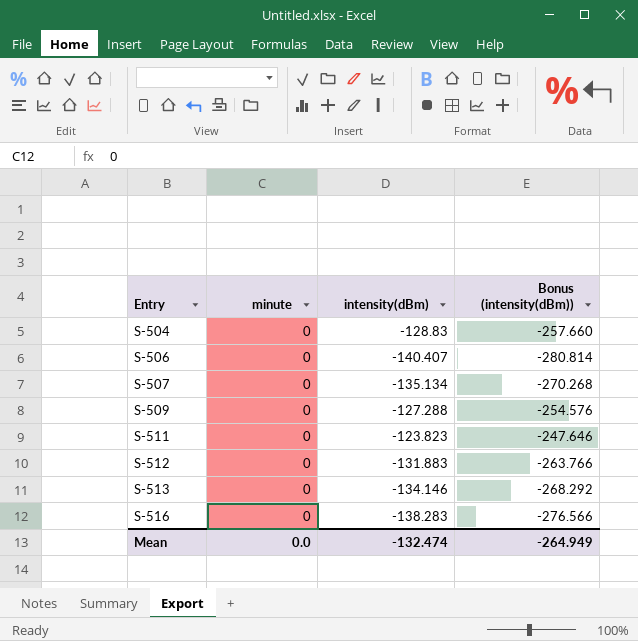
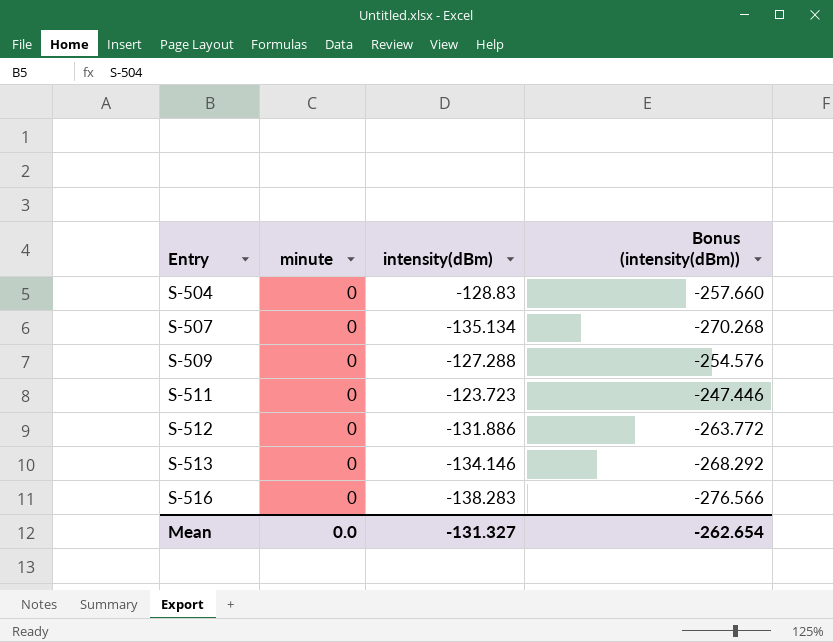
row S-506: 0 | -140.407 | -280.814 -> none
S-511 | intensity(dBm): -123.823 -> -123.723
S-511 | Bonus (intensity(dBm)): -247.646 -> -247.446
S-512 | intensity(dBm): -131.883 -> -131.886
S-512 | Bonus (intensity(dBm)): -263.766 -> -263.772
Mean | intensity(dBm): -132.474 -> -131.327
Mean | Bonus (intensity(dBm)): -264.949 -> -262.654

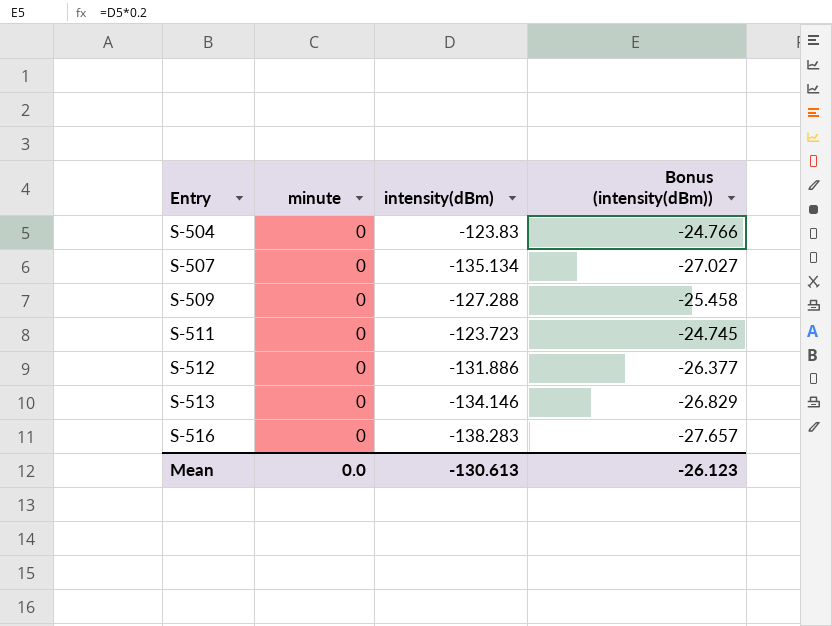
column Bonus (intensity(dBm)) | formula: [intensity(dBm)] * 2 -> [intensity(dBm)] * 0.2
S-504 | intensity(dBm): -128.83 -> -123.83
Mean | intensity(dBm): -131.327 -> -130.613
Mean | Bonus (intensity(dBm)): -262.654 -> -26.123

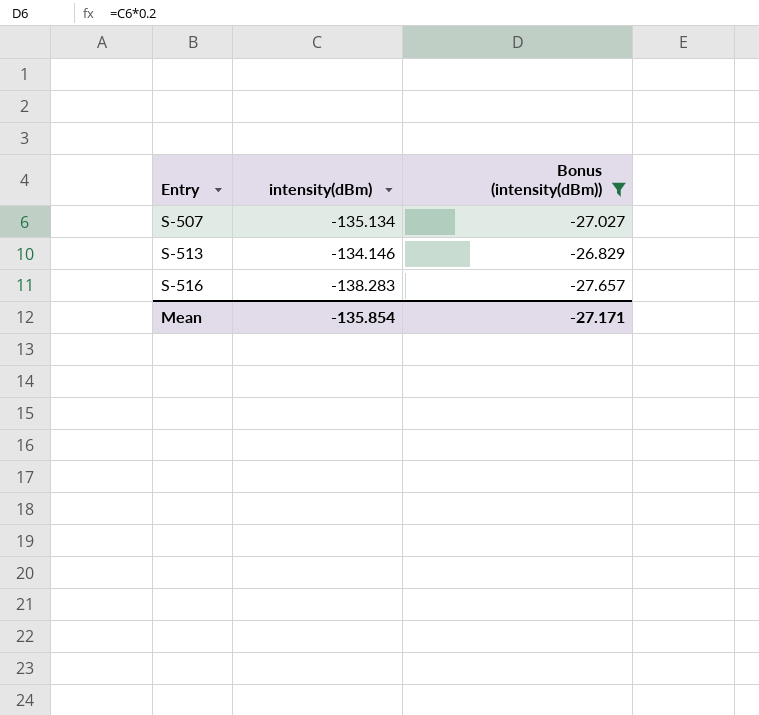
filter: none -> Bonus (intensity(dBm)) <= -26.829
column minute | position: 2 -> none
Mean | intensity(dBm): -130.613 -> -135.854
Mean | Bonus (intensity(dBm)): -26.123 -> -27.171

